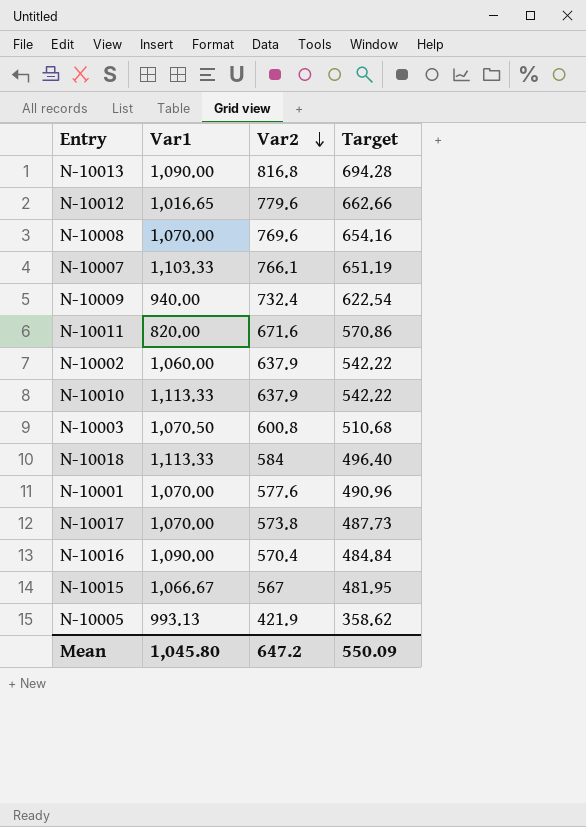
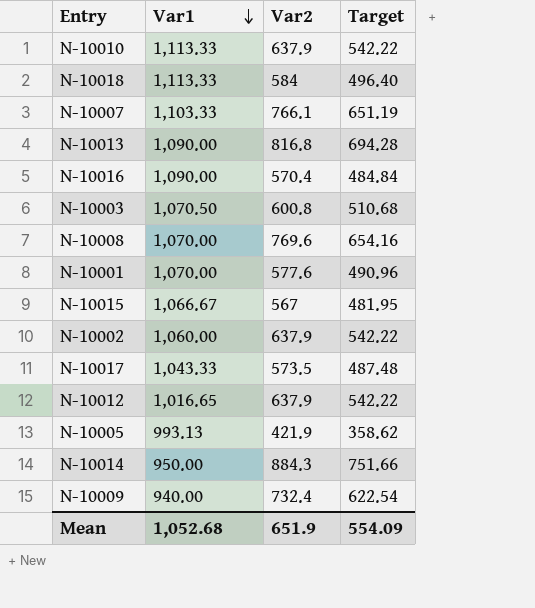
row order: Var2 descending -> Var1 descending
row N-10011: 820.00 | 671.6 | 570.86 -> none
N-10017 | Var1: 1,070.00 -> 1,043.33
N-10017 | Var2: 573.8 -> 573.5
N-10017 | Target: 487.73 -> 487.48
N-10012 | Var2: 779.6 -> 637.9
N-10012 | Target: 662.66 -> 542.22
row N-10014: none -> 950.00 | 884.3 | 751.66
Mean | Var1: 1,045.80 -> 1,052.68
Mean | Var2: 647.2 -> 651.9
Mean | Target: 550.09 -> 554.09

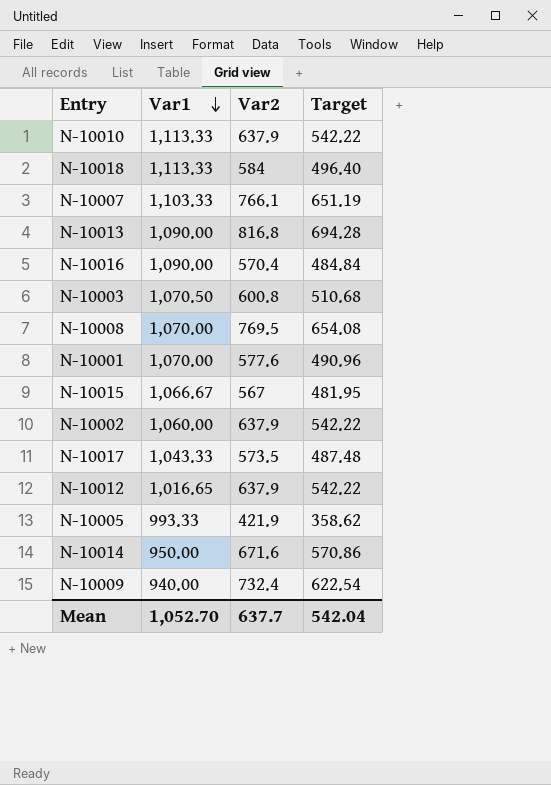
N-10008 | Var2: 769.6 -> 769.5
N-10008 | Target: 654.16 -> 654.08
N-10005 | Var1: 993.13 -> 993.33
N-10014 | Var2: 884.3 -> 671.6
N-10014 | Target: 751.66 -> 570.86
Mean | Var1: 1,052.68 -> 1,052.70
Mean | Var2: 651.9 -> 637.7
Mean | Target: 554.09 -> 542.04

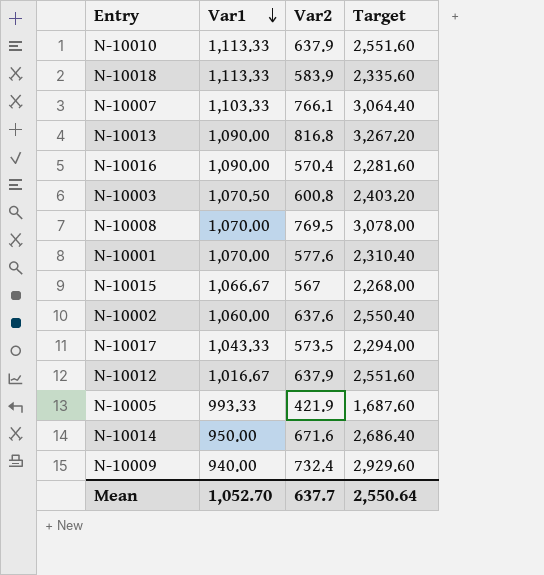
column Target | formula: [Var2] * 0.85 -> [Var2] * 4
N-10018 | Var2: 584 -> 583.9
N-10002 | Var2: 637.9 -> 637.6
N-10012 | Var1: 1,016.65 -> 1,016.67
Mean | Target: 542.04 -> 2,550.64

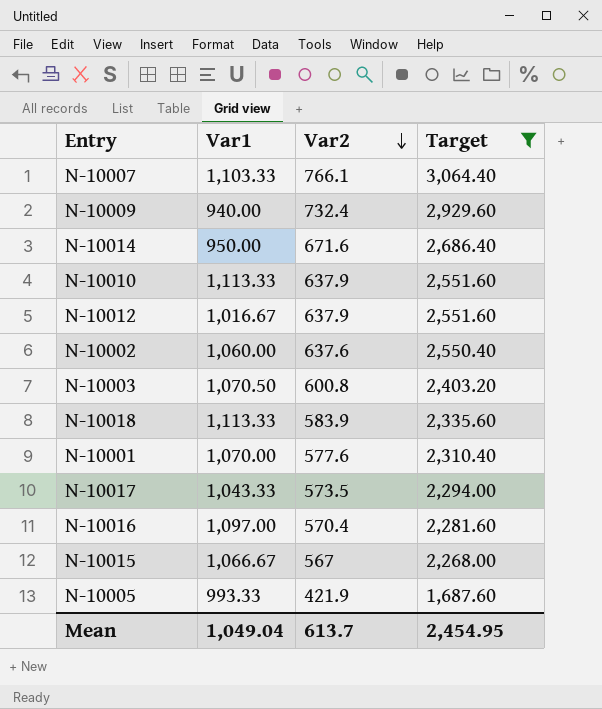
filter: none -> Target <= 3,064.40
row order: Var1 descending -> Var2 descending
N-10016 | Var1: 1,090.00 -> 1,097.00
Mean | Var1: 1,052.70 -> 1,049.04
Mean | Var2: 637.7 -> 613.7
Mean | Target: 2,550.64 -> 2,454.95

